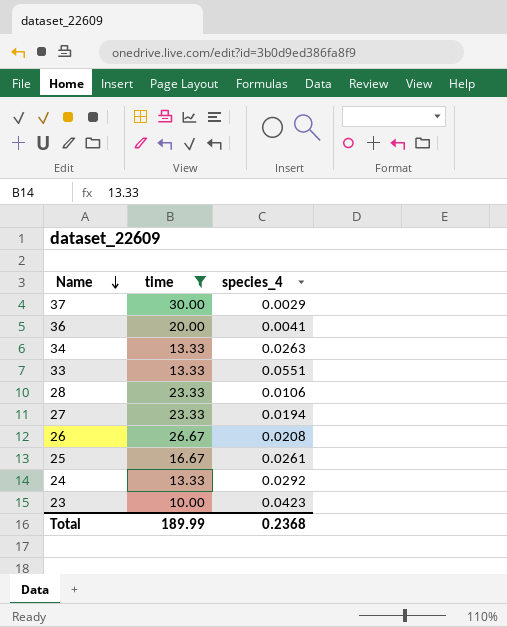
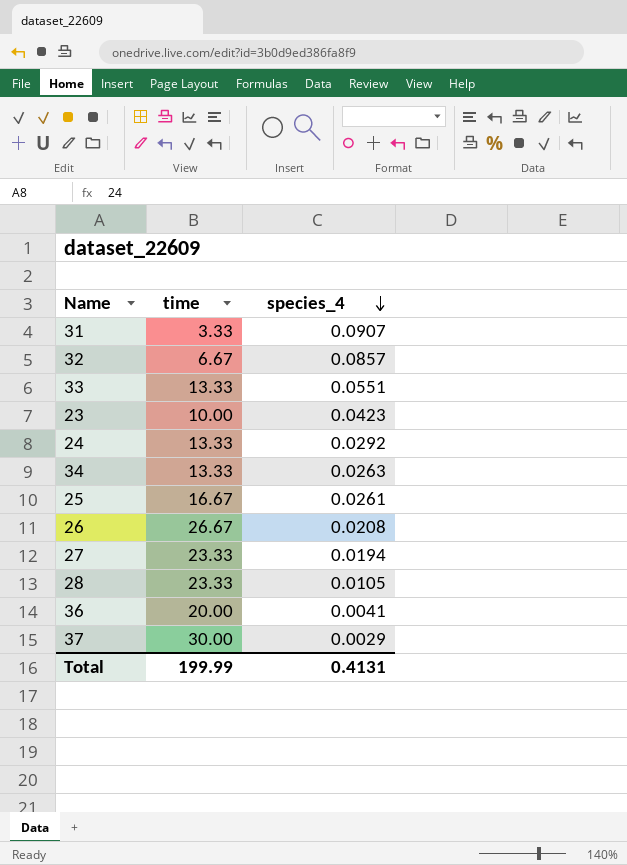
filter: time >= 10.00 -> none
row order: Name descending -> species_4 descending
28 | species_4: 0.0106 -> 0.0105
Total | time: 189.99 -> 199.99
Total | species_4: 0.2368 -> 0.4131

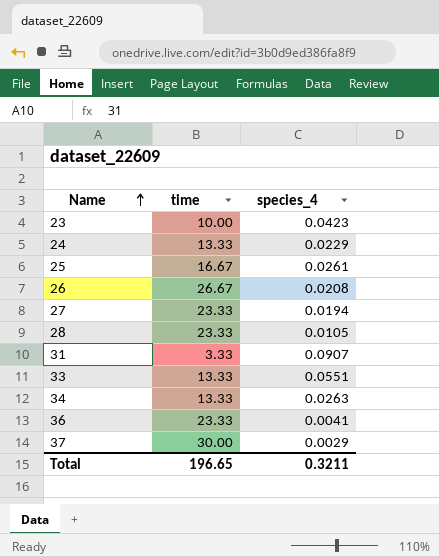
row order: species_4 descending -> Name ascending
row 32: 6.67 | 0.0857 -> none
24 | species_4: 0.0292 -> 0.0229
36 | time: 20.00 -> 23.33
Total | time: 199.99 -> 196.65
Total | species_4: 0.4131 -> 0.3211

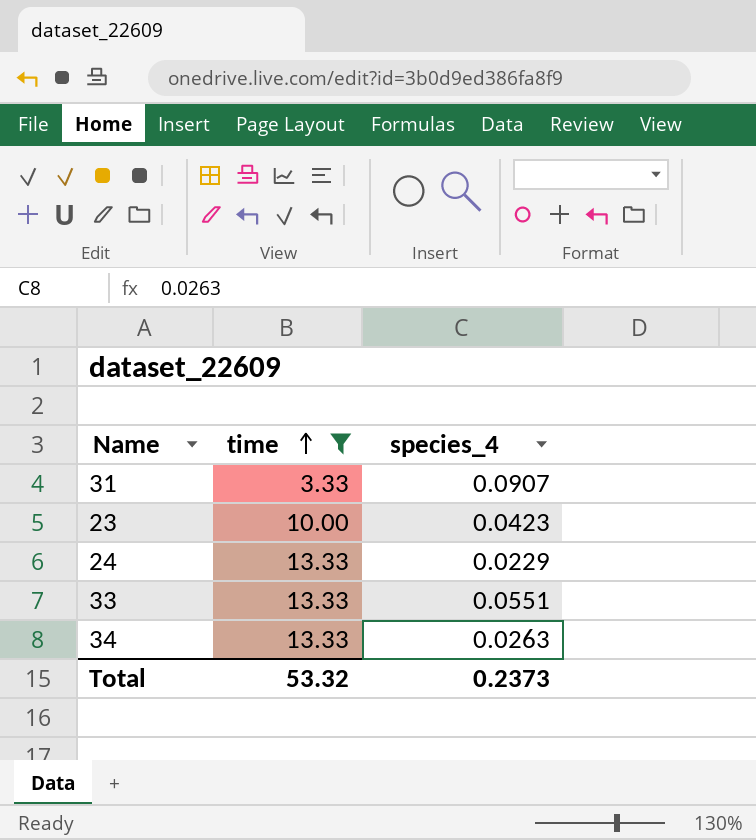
filter: none -> time <= 13.33
row order: Name ascending -> time ascending
Total | time: 196.65 -> 53.32
Total | species_4: 0.3211 -> 0.2373

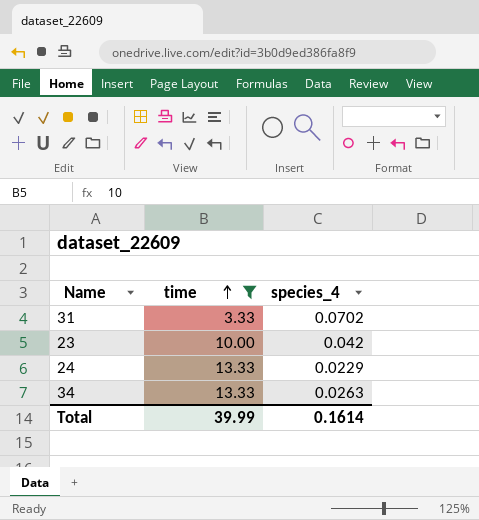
row 33: 13.33 | 0.0551 -> none
31 | species_4: 0.0907 -> 0.0702
23 | species_4: 0.0423 -> 0.042
Total | time: 53.32 -> 39.99
Total | species_4: 0.2373 -> 0.1614

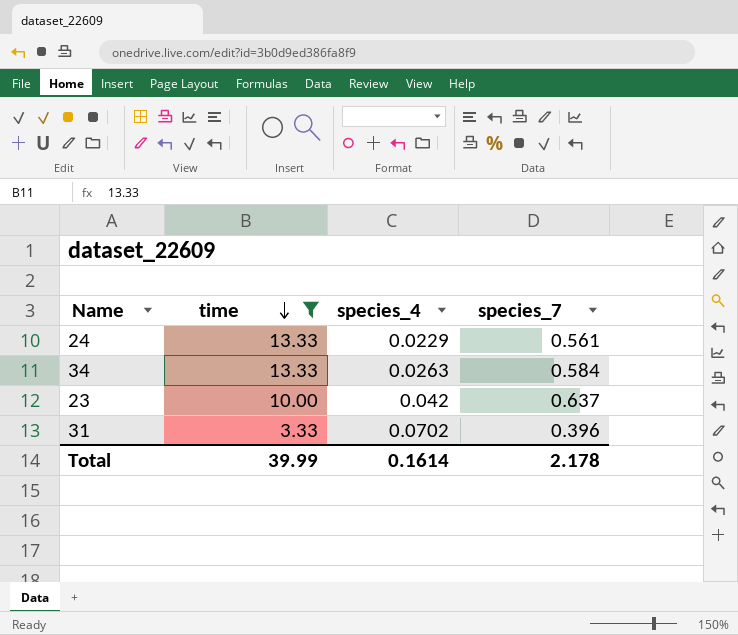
row order: time ascending -> time descending
column species_7 | position: none -> 4

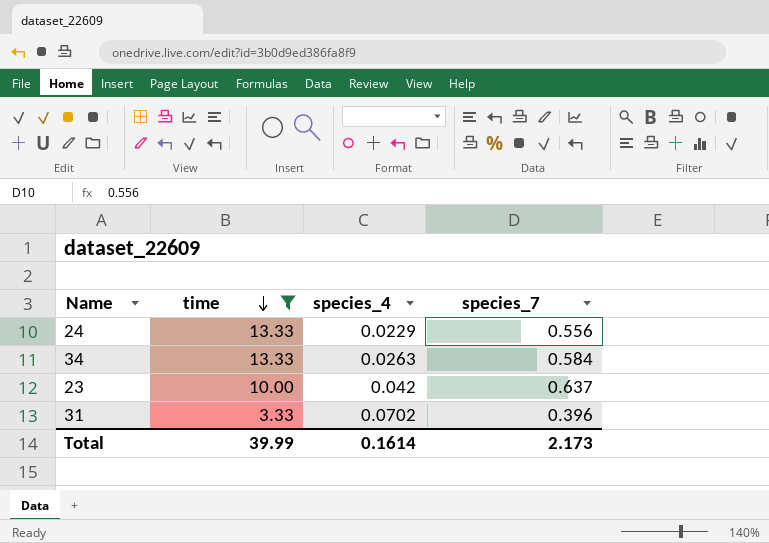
24 | species_7: 0.561 -> 0.556
Total | species_7: 2.178 -> 2.173

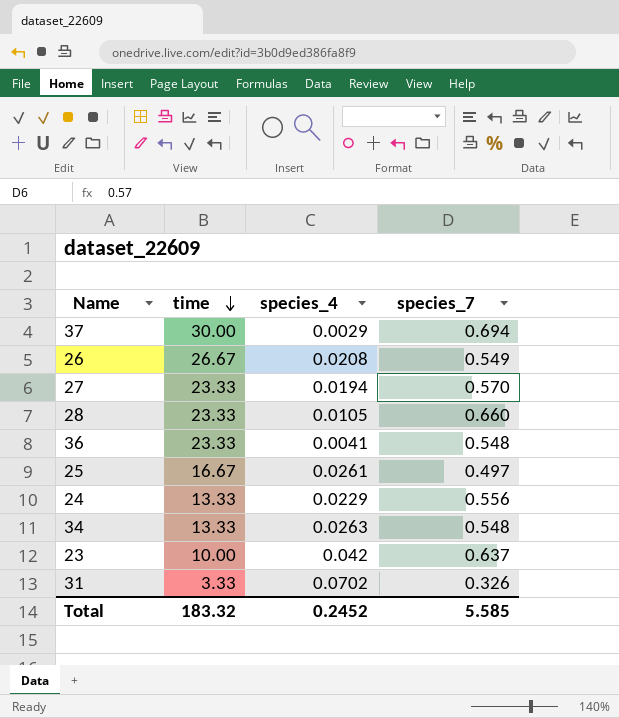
filter: time <= 13.33 -> none
34 | species_7: 0.584 -> 0.548
31 | species_7: 0.396 -> 0.326
Total | time: 39.99 -> 183.32
Total | species_4: 0.1614 -> 0.2452
Total | species_7: 2.173 -> 5.585

